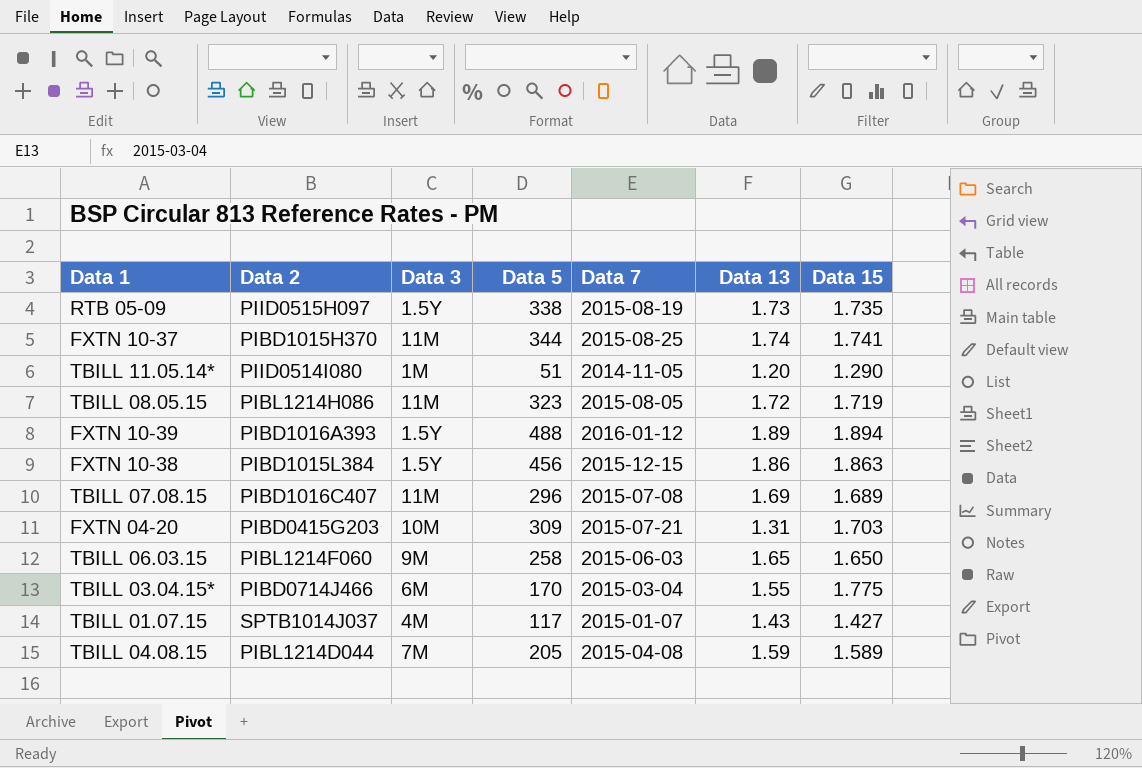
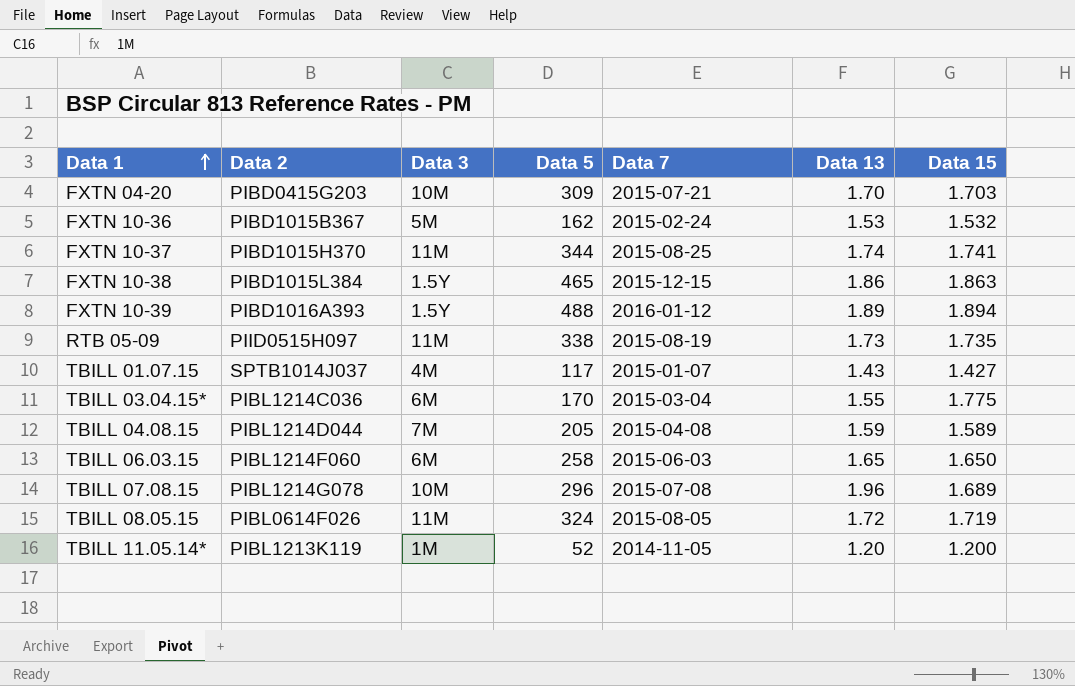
row order: none -> Data 1 ascending
FXTN 04-20 | Data 13: 1.31 -> 1.70
row FXTN 10-36: none -> PIBD1015B367 | 5M | 162 | 2015-02-24 | 1.53 | 1.532
FXTN 10-38 | Data 5: 456 -> 465
RTB 05-09 | Data 3: 1.5Y -> 11M
TBILL 03.04.15* | Data 2: PIBD0714J466 -> PIBL1214C036
TBILL 06.03.15 | Data 3: 9M -> 6M
TBILL 07.08.15 | Data 2: PIBD1016C407 -> PIBL1214G078
TBILL 07.08.15 | Data 3: 11M -> 10M
TBILL 07.08.15 | Data 13: 1.69 -> 1.96
TBILL 08.05.15 | Data 2: PIBL1214H086 -> PIBL0614F026
TBILL 08.05.15 | Data 5: 323 -> 324
TBILL 11.05.14* | Data 2: PIID0514I080 -> PIBL1213K119
TBILL 11.05.14* | Data 5: 51 -> 52
TBILL 11.05.14* | Data 15: 1.290 -> 1.200

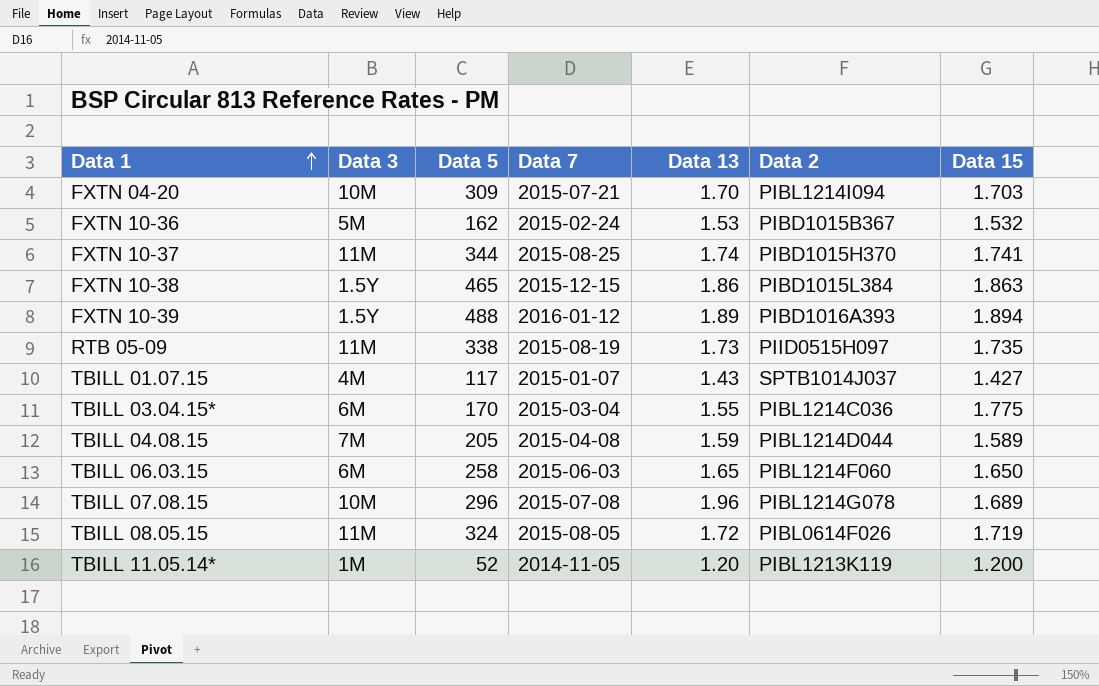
column Data 2 | position: 2 -> 6
FXTN 04-20 | Data 2: PIBD0415G203 -> PIBL1214I094

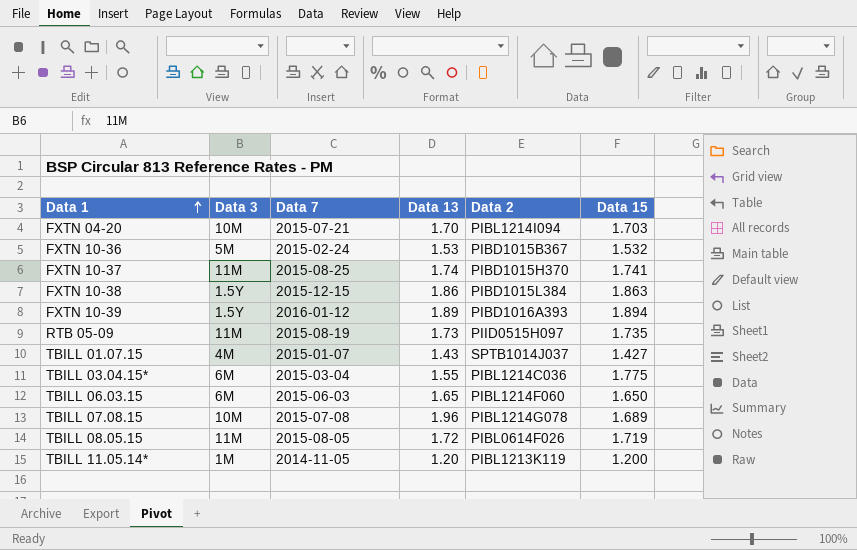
column Data 5 | position: 3 -> none
row TBILL 04.08.15: 7M | 205 | 2015-04-08 | 1.59 | PIBL1214D044 | 1.589 -> none

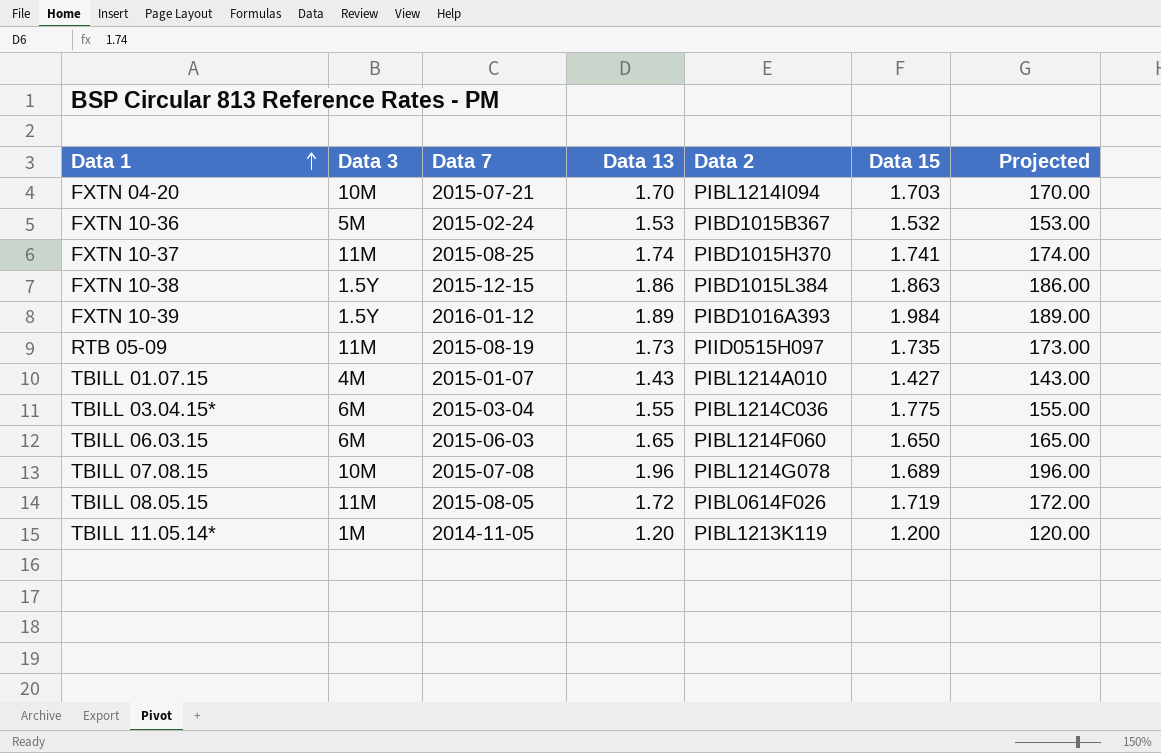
column Projected | formula: none -> [Data 13] * 100
FXTN 10-39 | Data 15: 1.894 -> 1.984
TBILL 01.07.15 | Data 2: SPTB1014J037 -> PIBL1214A010

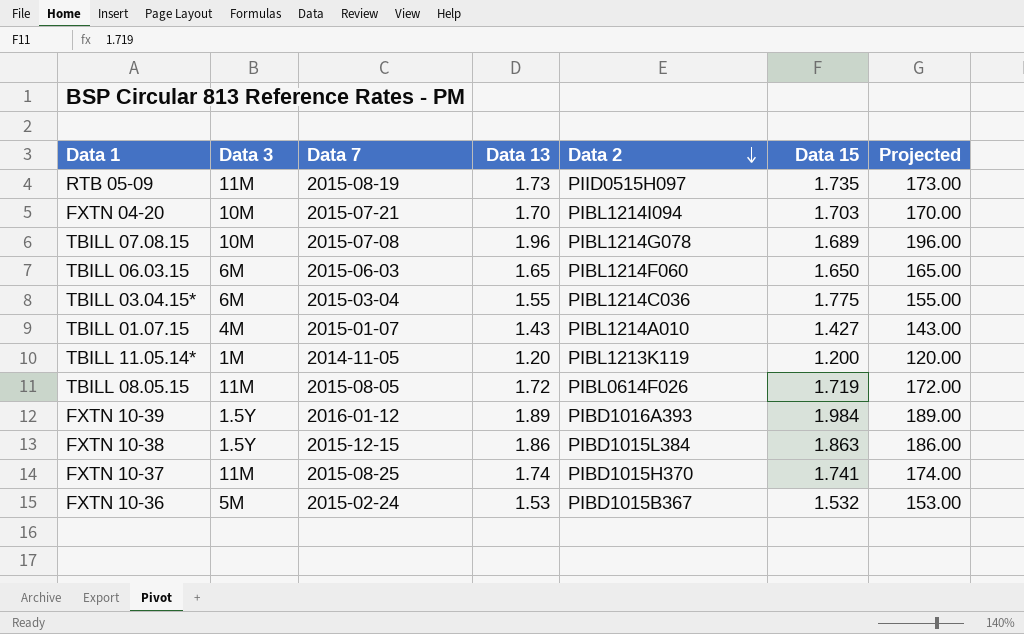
row order: Data 1 ascending -> Data 2 descending

